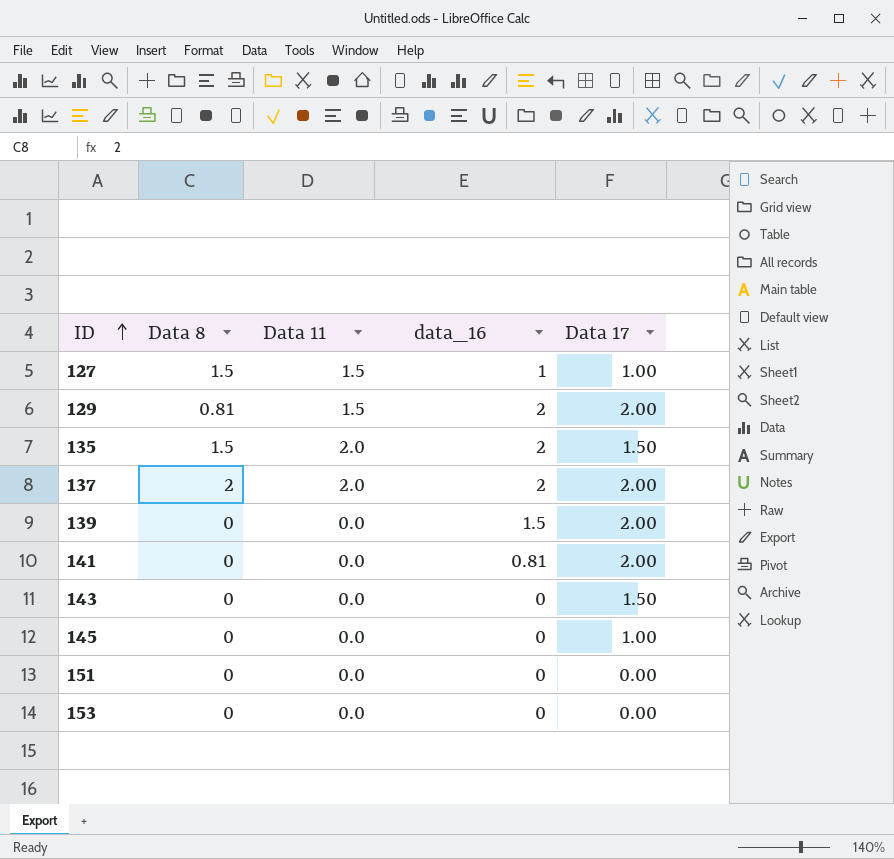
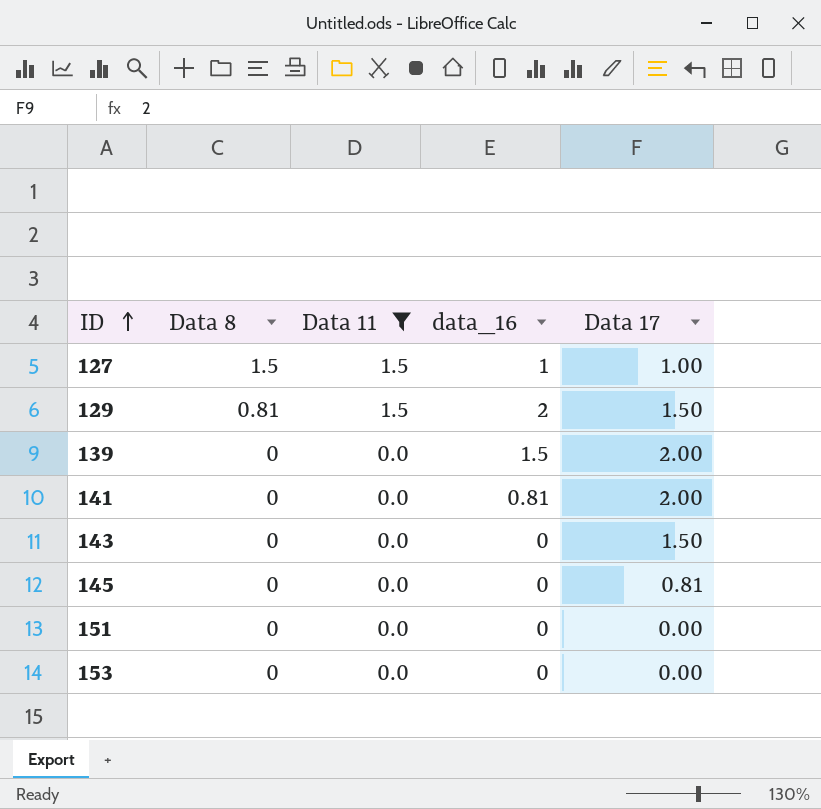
filter: none -> Data 11 != 2.0
129 | Data 17: 2.00 -> 1.50
145 | Data 17: 1.00 -> 0.81

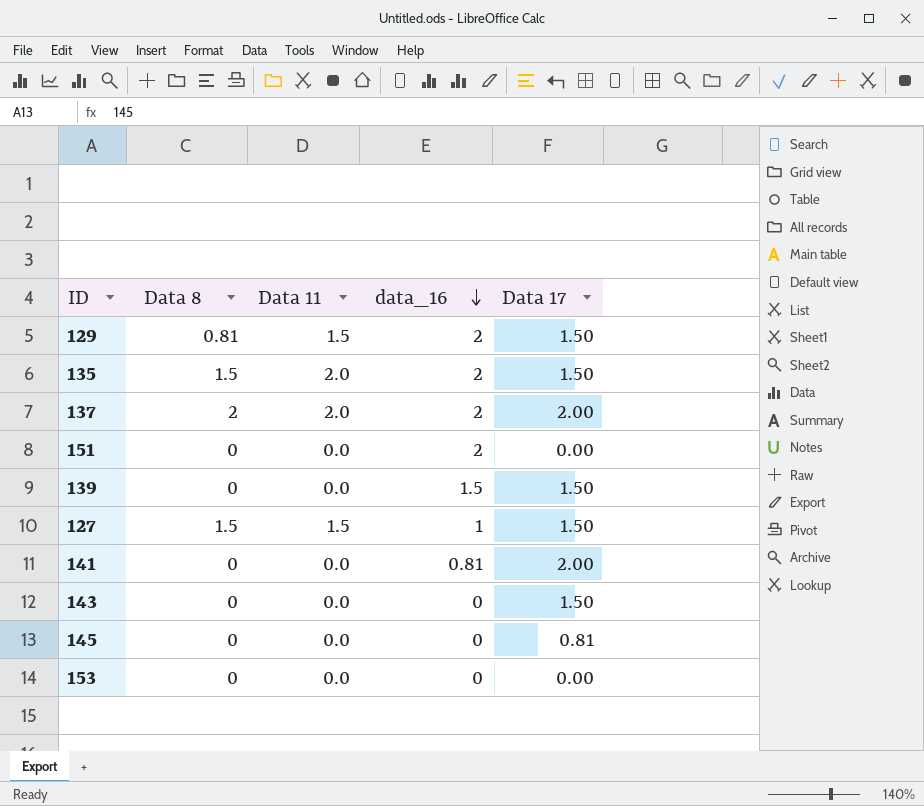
filter: Data 11 != 2.0 -> none
row order: ID ascending -> data_16 descending
151 | data_16: 0 -> 2
139 | Data 17: 2.00 -> 1.50
127 | Data 17: 1.00 -> 1.50

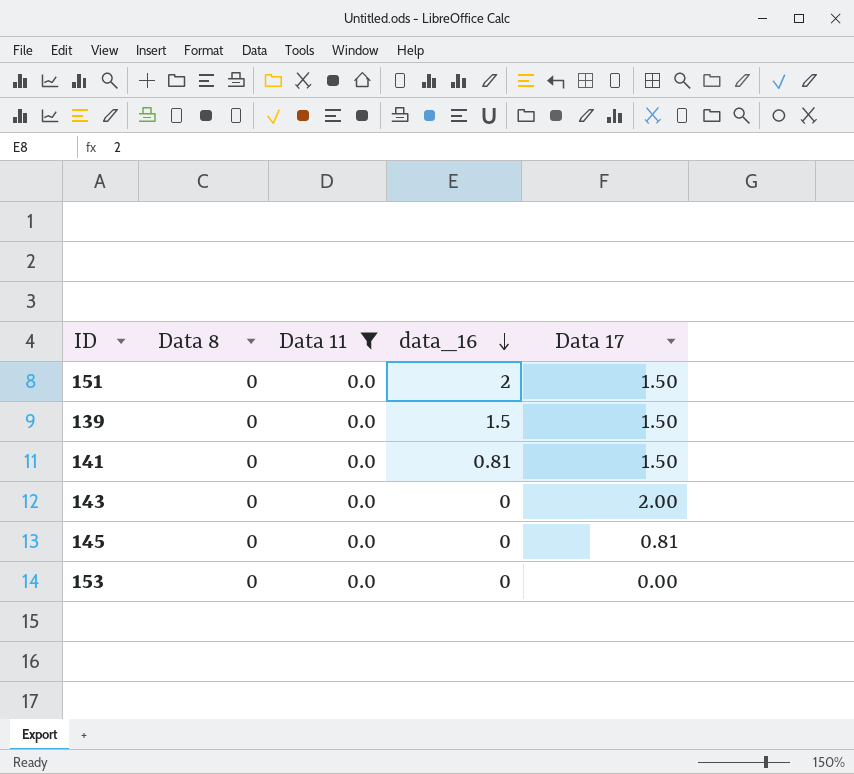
filter: none -> Data 11 = 0.0
151 | Data 17: 0.00 -> 1.50
141 | Data 17: 2.00 -> 1.50
143 | Data 17: 1.50 -> 2.00

